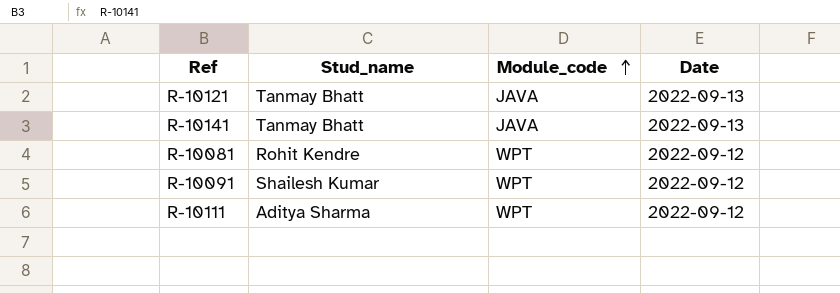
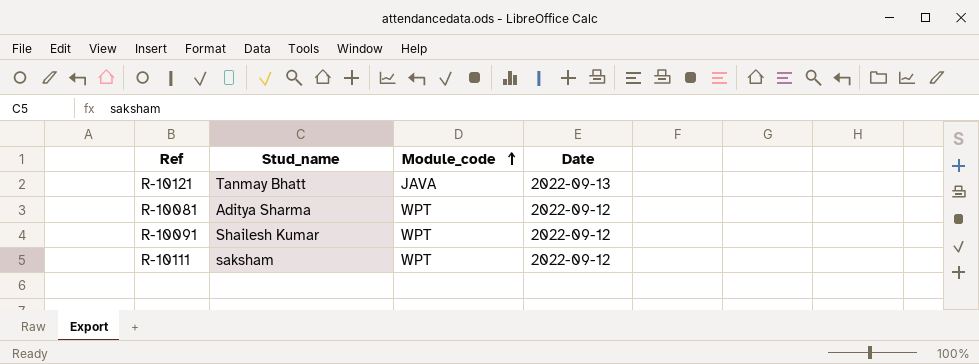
row R-10141: Tanmay Bhatt | JAVA | 2022-09-13 -> none
R-10081 | Stud_name: Rohit Kendre -> Aditya Sharma
R-10111 | Stud_name: Aditya Sharma -> saksham

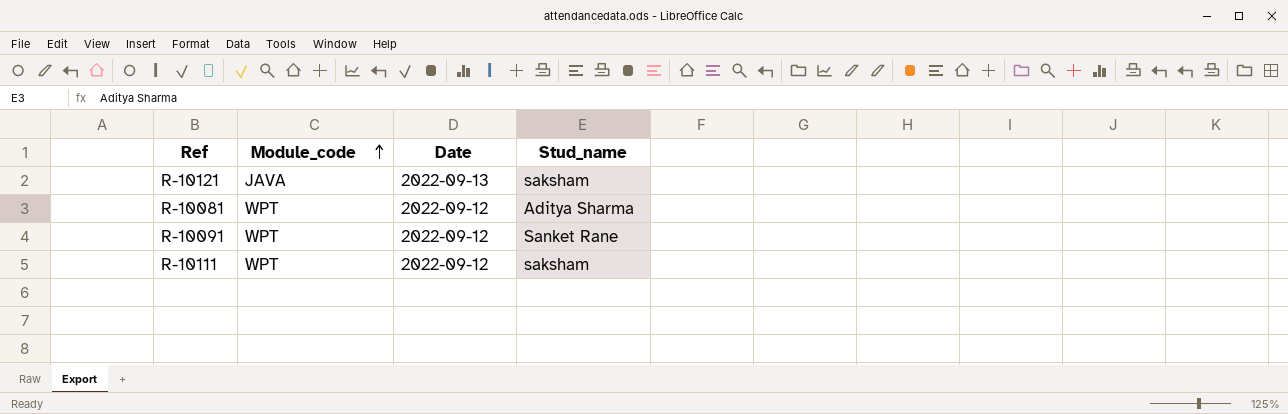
column Stud_name | position: 2 -> 4
R-10121 | Stud_name: Tanmay Bhatt -> saksham
R-10091 | Stud_name: Shailesh Kumar -> Sanket Rane

